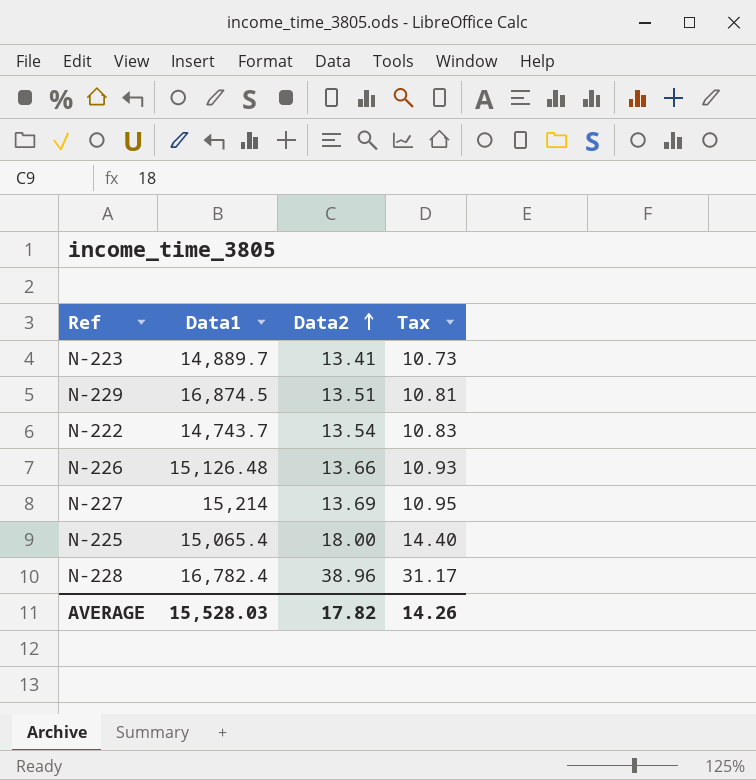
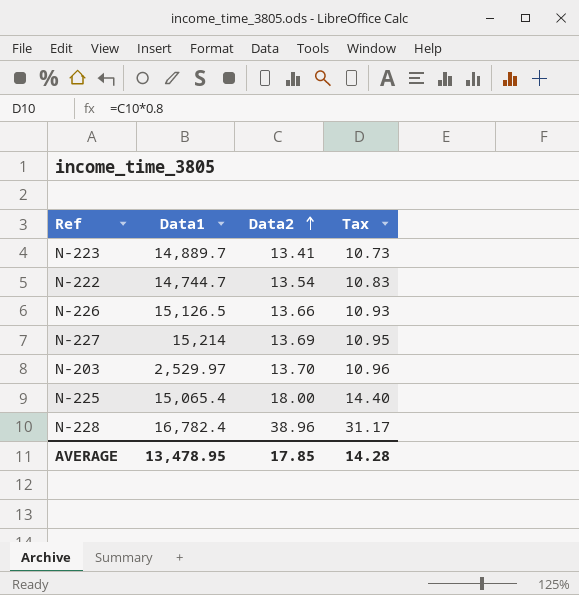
row N-229: 16,874.5 | 13.51 | 10.81 -> none
N-222 | Data1: 14,743.7 -> 14,744.7
N-226 | Data1: 15,126.48 -> 15,126.5
row N-203: none -> 2,529.97 | 13.70 | 10.96
AVERAGE | Data1: 15,528.03 -> 13,478.95
AVERAGE | Data2: 17.82 -> 17.85
AVERAGE | Tax: 14.26 -> 14.28

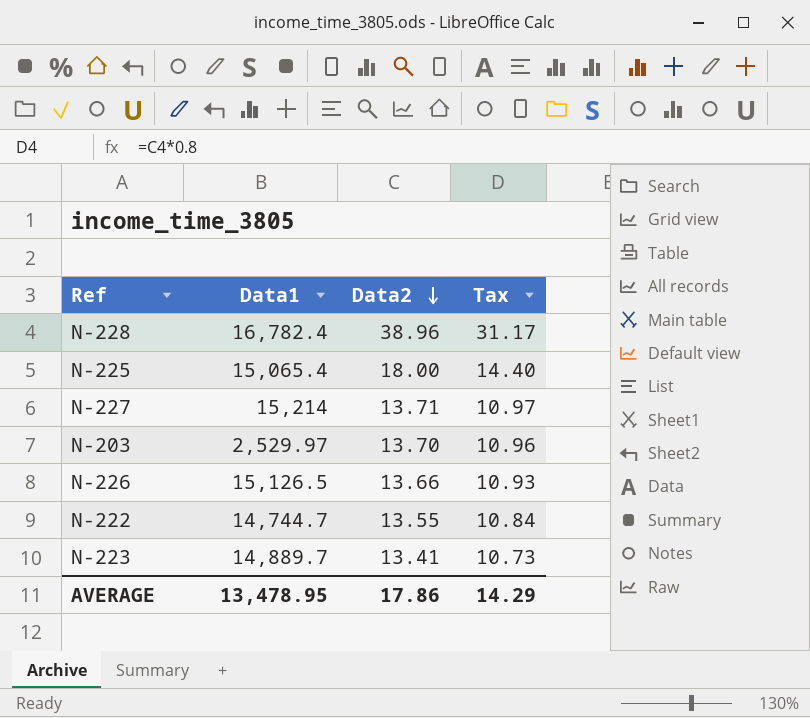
row order: Data2 ascending -> Data2 descending
N-227 | Data2: 13.69 -> 13.71
N-227 | Tax: 10.95 -> 10.97
N-222 | Data2: 13.54 -> 13.55
N-222 | Tax: 10.83 -> 10.84
AVERAGE | Data2: 17.85 -> 17.86
AVERAGE | Tax: 14.28 -> 14.29

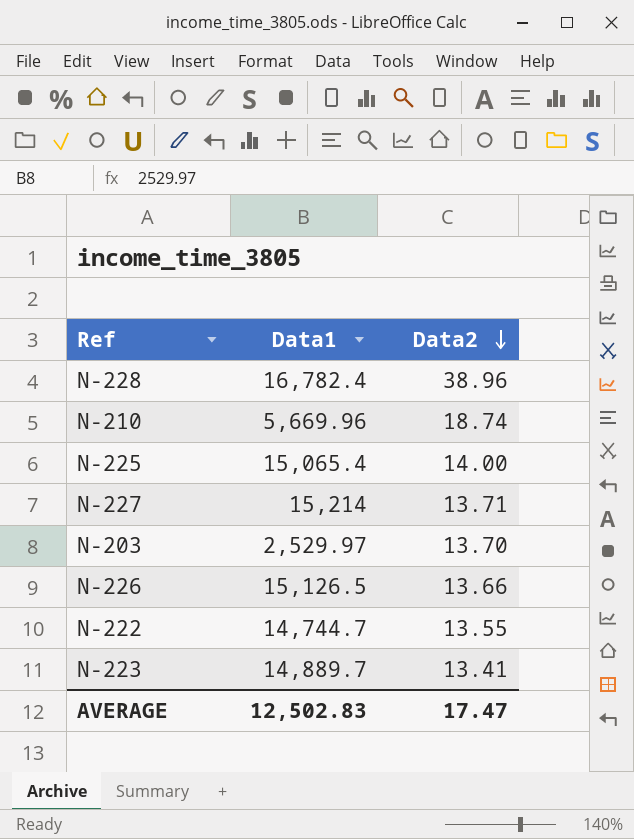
column Tax | formula: [Data2] * 0.8 -> none
row N-210: none -> 5,669.96 | 18.74
N-225 | Data2: 18.00 -> 14.00
AVERAGE | Data1: 13,478.95 -> 12,502.83
AVERAGE | Data2: 17.86 -> 17.47

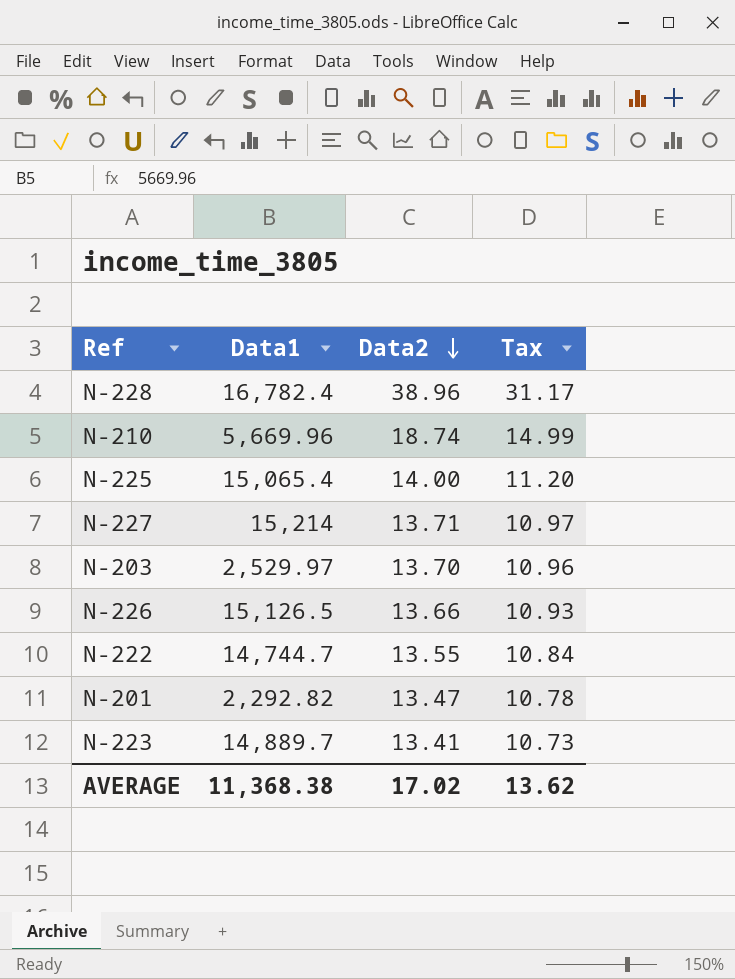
column Tax | formula: none -> [Data2] * 0.8
row N-201: none -> 2,292.82 | 13.47 | 10.78
AVERAGE | Data1: 12,502.83 -> 11,368.38
AVERAGE | Data2: 17.47 -> 17.02

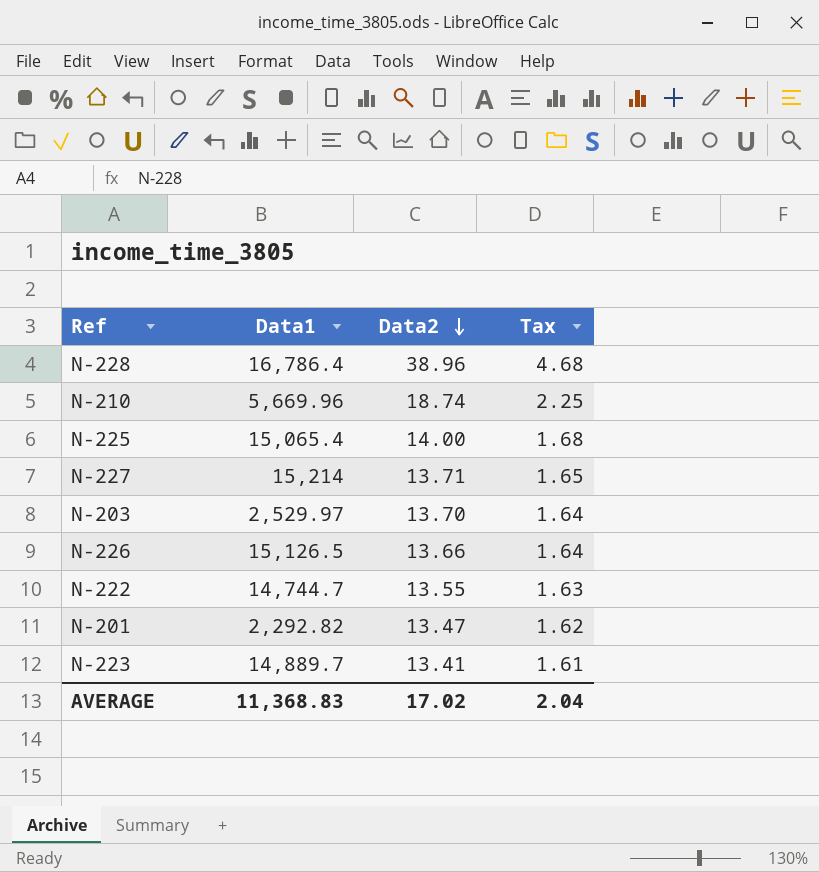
column Tax | formula: [Data2] * 0.8 -> [Data2] * 0.12
N-228 | Data1: 16,782.4 -> 16,786.4
AVERAGE | Data1: 11,368.38 -> 11,368.83
AVERAGE | Tax: 13.62 -> 2.04

